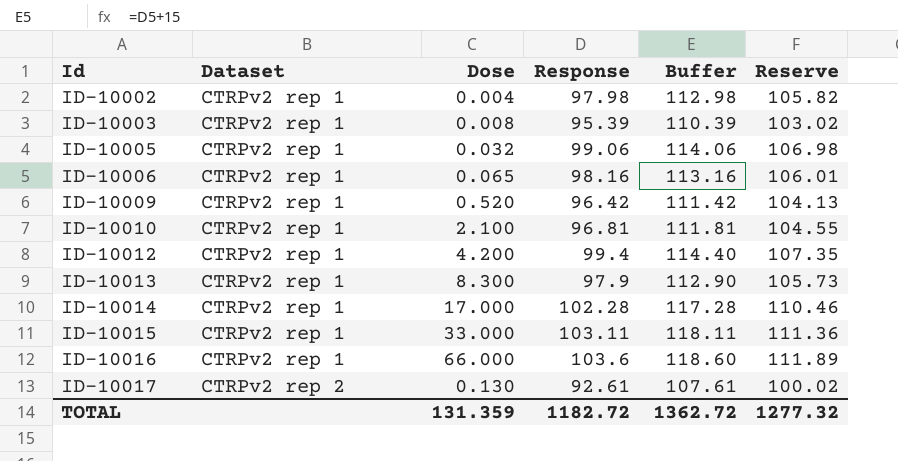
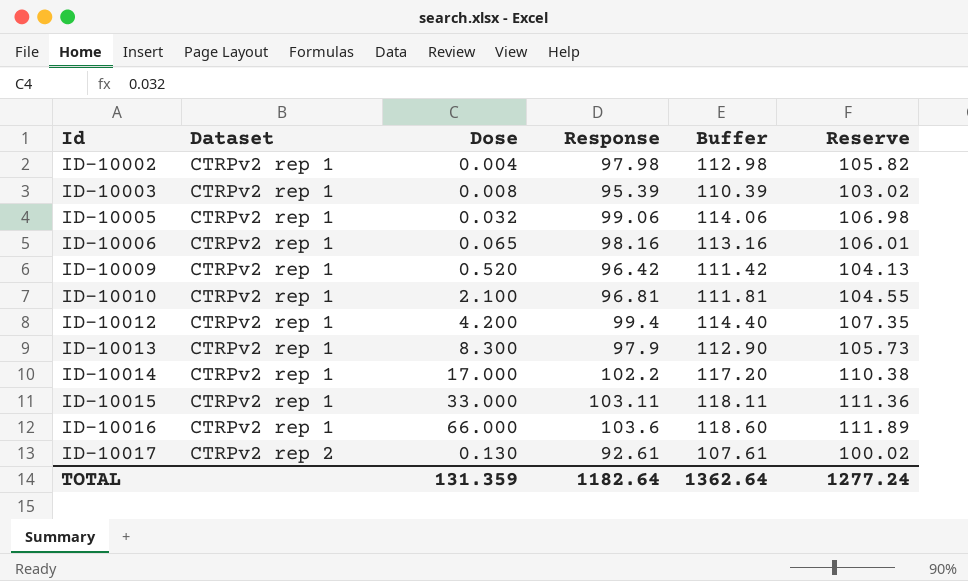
ID-10014 | Response: 102.28 -> 102.2
ID-10014 | Buffer: 117.28 -> 117.20
ID-10014 | Reserve: 110.46 -> 110.38
TOTAL | Response: 1182.72 -> 1182.64
TOTAL | Buffer: 1362.72 -> 1362.64
TOTAL | Reserve: 1277.32 -> 1277.24

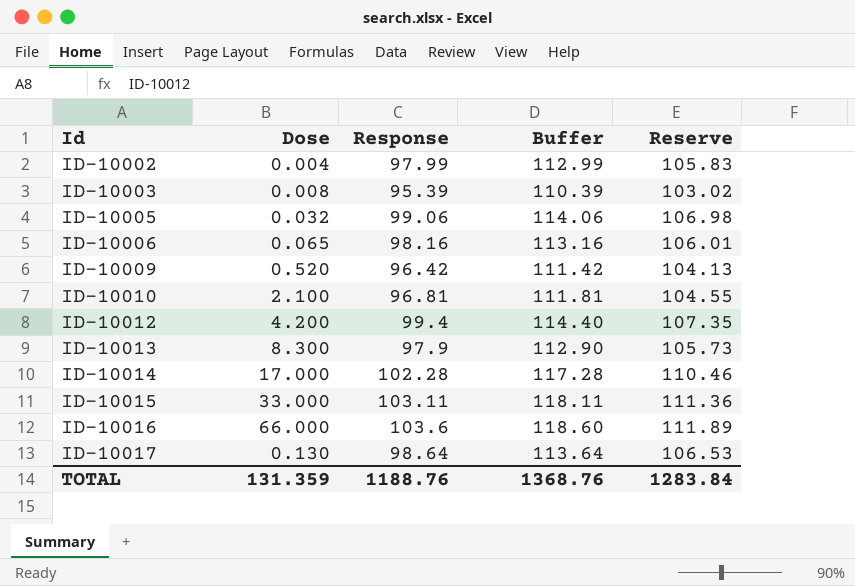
column Dataset | position: 2 -> none
ID-10002 | Response: 97.98 -> 97.99
ID-10002 | Buffer: 112.98 -> 112.99
ID-10002 | Reserve: 105.82 -> 105.83
ID-10014 | Response: 102.2 -> 102.28
ID-10014 | Buffer: 117.20 -> 117.28
ID-10014 | Reserve: 110.38 -> 110.46
ID-10017 | Response: 92.61 -> 98.64
ID-10017 | Buffer: 107.61 -> 113.64
ID-10017 | Reserve: 100.02 -> 106.53
TOTAL | Response: 1182.64 -> 1188.76
TOTAL | Buffer: 1362.64 -> 1368.76
TOTAL | Reserve: 1277.24 -> 1283.84

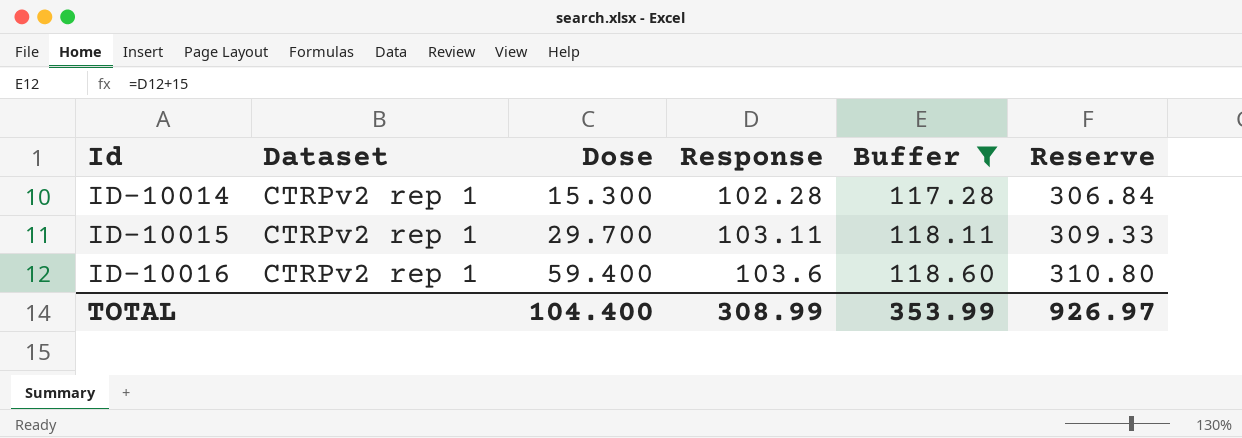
filter: none -> Buffer >= 117.28
column Dataset | position: none -> 2
column Reserve | formula: [Response] * 1.08 -> [Response] * 3
ID-10014 | Dose: 17.000 -> 15.300
ID-10015 | Dose: 33.000 -> 29.700
ID-10016 | Dose: 66.000 -> 59.400
TOTAL | Dose: 131.359 -> 104.400
TOTAL | Response: 1188.76 -> 308.99
TOTAL | Buffer: 1368.76 -> 353.99
TOTAL | Reserve: 1283.84 -> 926.97

